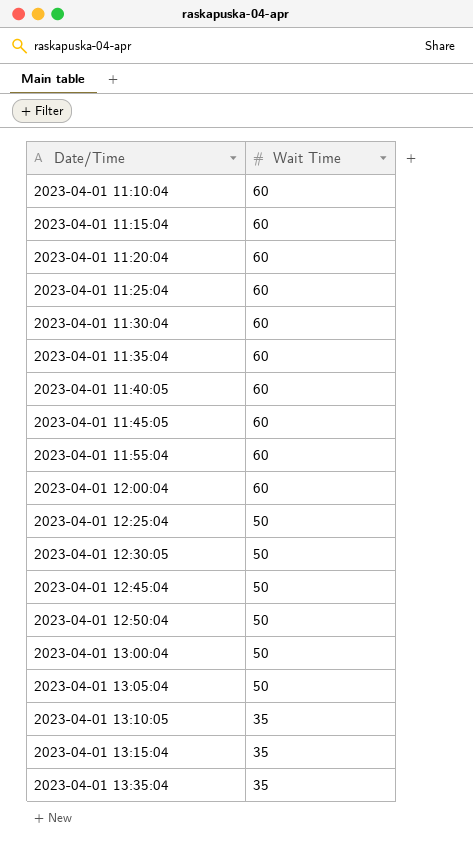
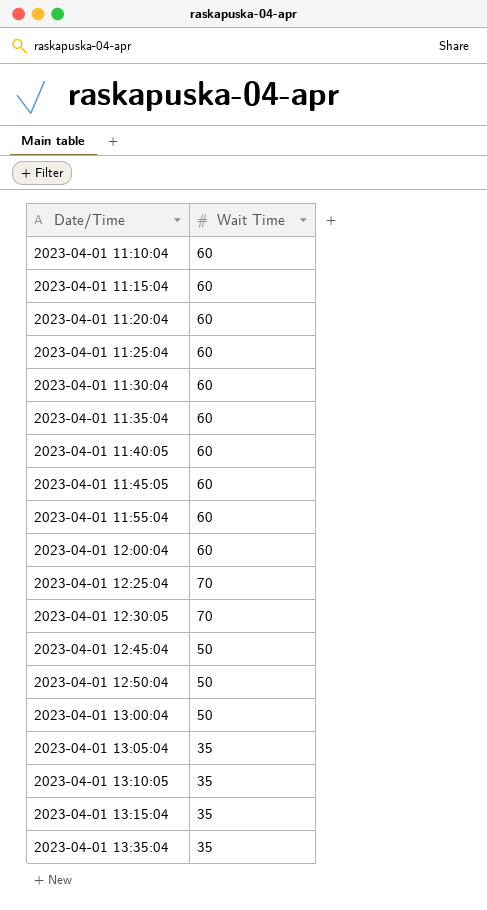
2023-04-01 12:25:04 | Wait Time: 50 -> 70
2023-04-01 12:30:05 | Wait Time: 50 -> 70
2023-04-01 13:05:04 | Wait Time: 50 -> 35

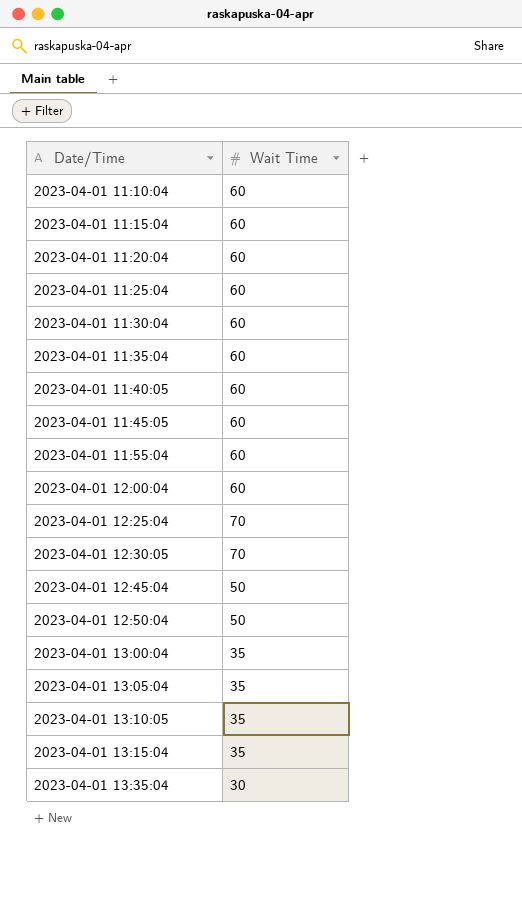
2023-04-01 13:00:04 | Wait Time: 50 -> 35
2023-04-01 13:35:04 | Wait Time: 35 -> 30

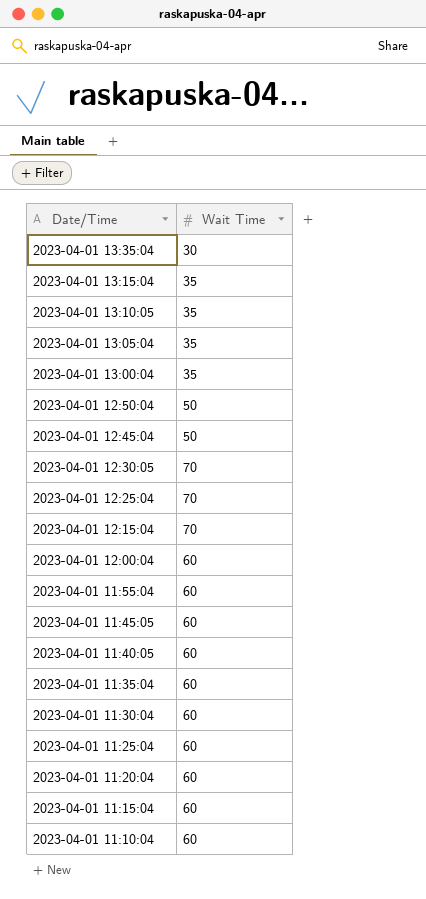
row order: Date/Time ascending -> Date/Time descending
row 2023-04-01 12:15:04: none -> 70

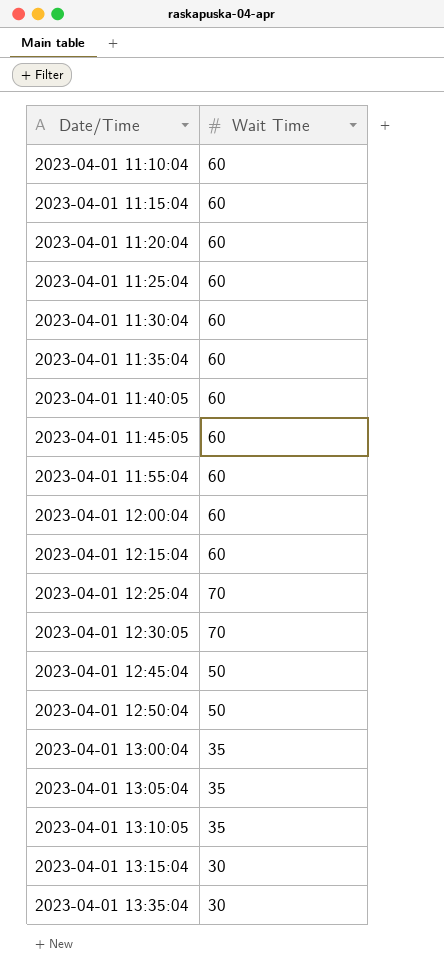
row order: Date/Time descending -> Date/Time ascending
2023-04-01 12:15:04 | Wait Time: 70 -> 60
2023-04-01 13:15:04 | Wait Time: 35 -> 30

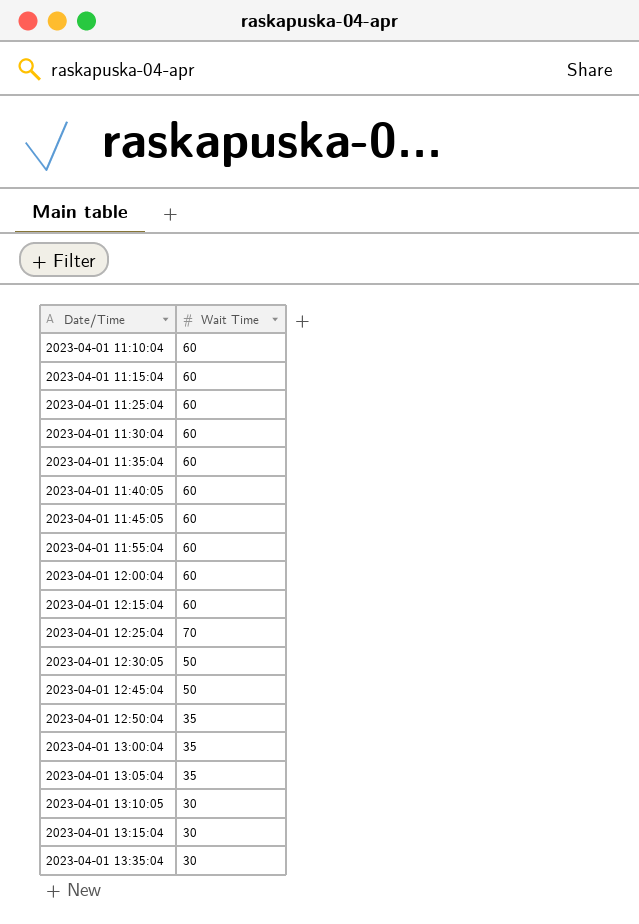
row 2023-04-01 11:20:04: 60 -> none
2023-04-01 12:30:05 | Wait Time: 70 -> 50
2023-04-01 12:50:04 | Wait Time: 50 -> 35
2023-04-01 13:10:05 | Wait Time: 35 -> 30

